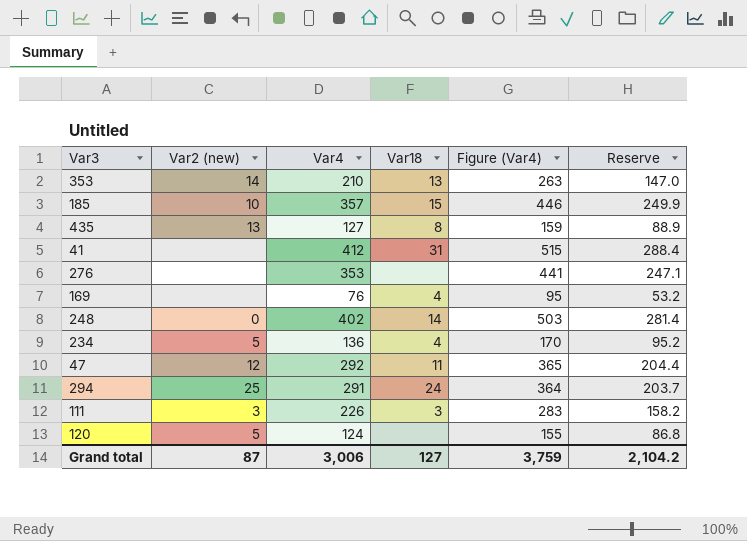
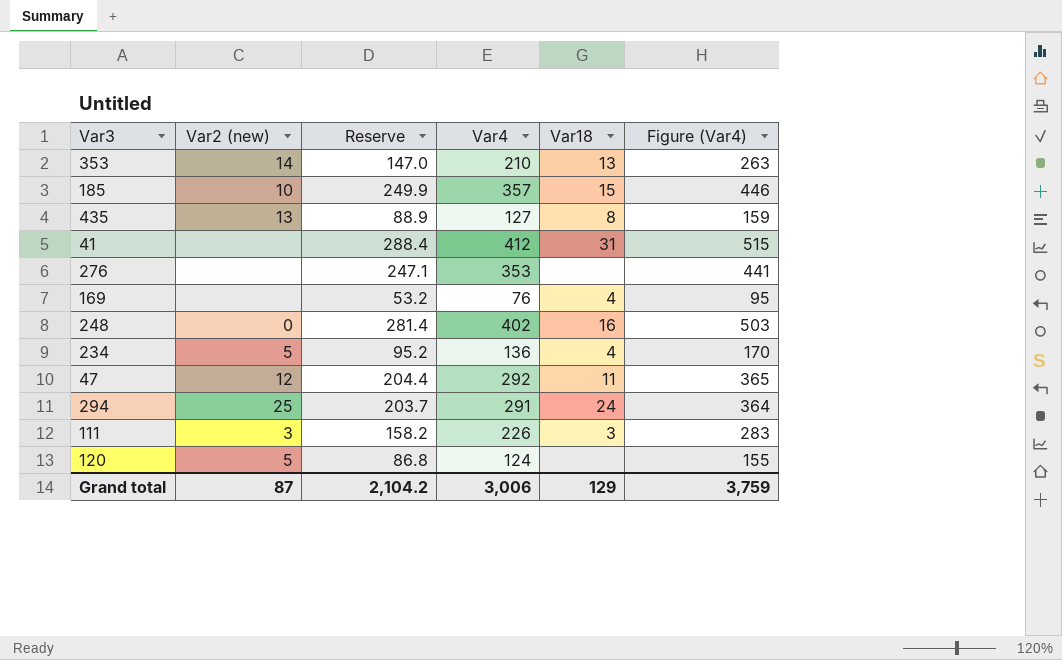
column Reserve | position: 6 -> 3
248 | Var18: 14 -> 16
Grand total | Var18: 127 -> 129

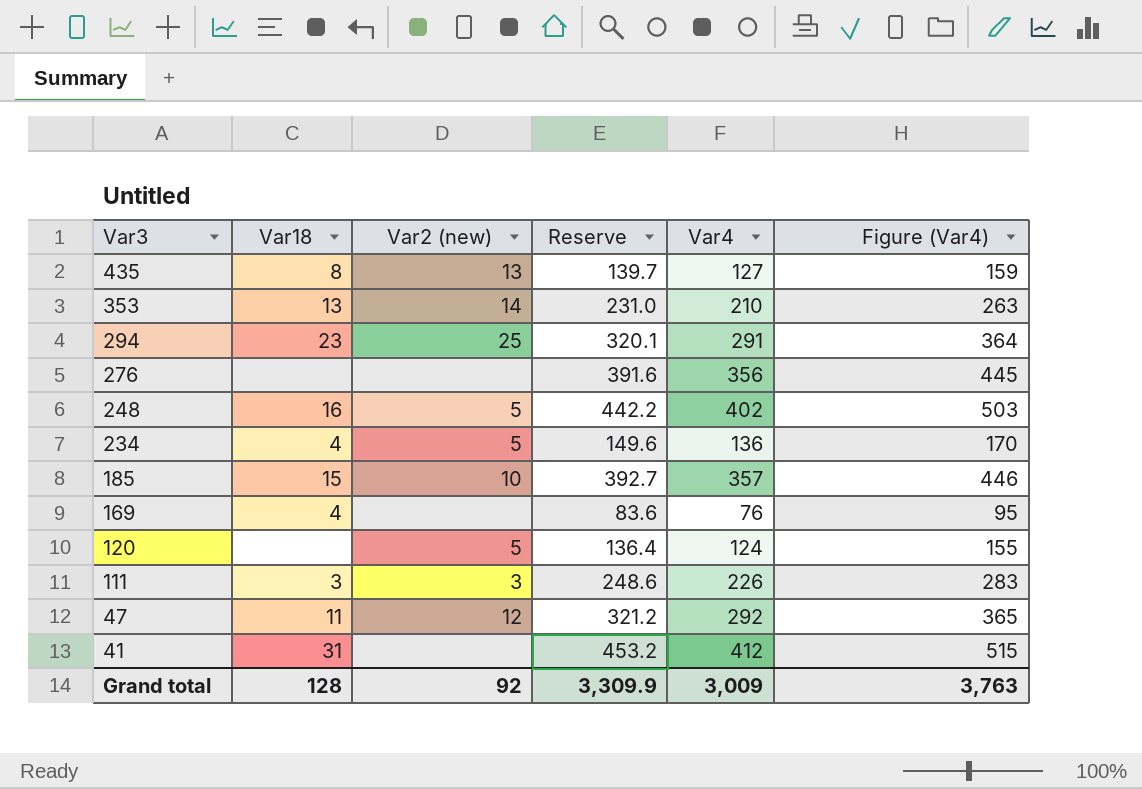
row order: none -> Var3 descending
column Var18 | position: 5 -> 2
column Reserve | formula: [Var4] * 0.7 -> [Var4] * 1.1
294 | Var18: 24 -> 23
276 | Var4: 353 -> 356
276 | Figure (Var4): 441 -> 445
248 | Var2 (new): 0 -> 5
Grand total | Var18: 129 -> 128
Grand total | Var2 (new): 87 -> 92
Grand total | Reserve: 2,104.2 -> 3,309.9
Grand total | Var4: 3,006 -> 3,009
Grand total | Figure (Var4): 3,759 -> 3,763

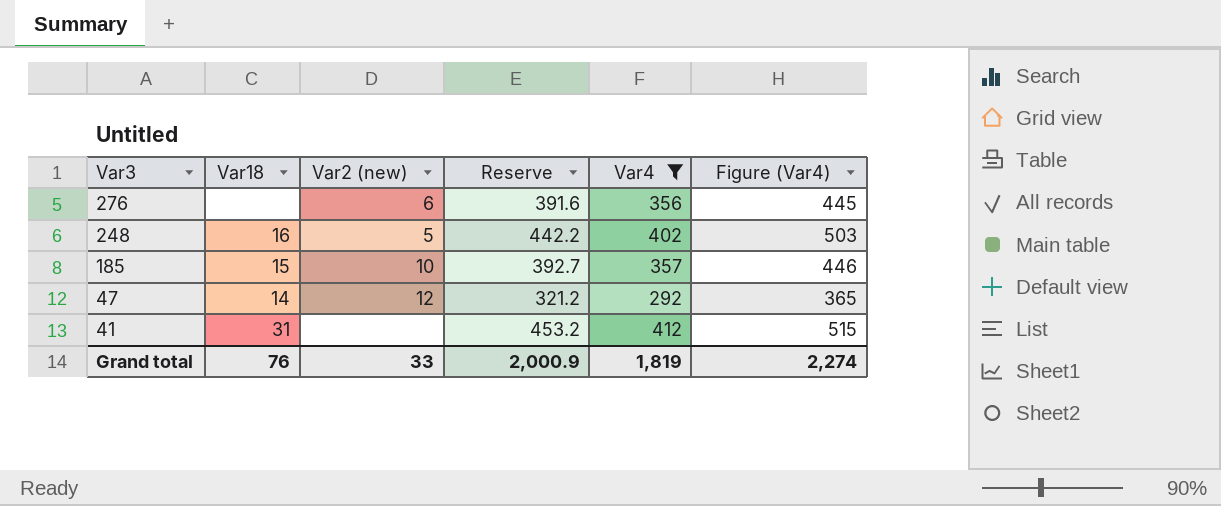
filter: none -> Var4 >= 292
276 | Var2 (new): none -> 6
47 | Var18: 11 -> 14
Grand total | Var18: 128 -> 76
Grand total | Var2 (new): 92 -> 33
Grand total | Reserve: 3,309.9 -> 2,000.9
Grand total | Var4: 3,009 -> 1,819
Grand total | Figure (Var4): 3,763 -> 2,274

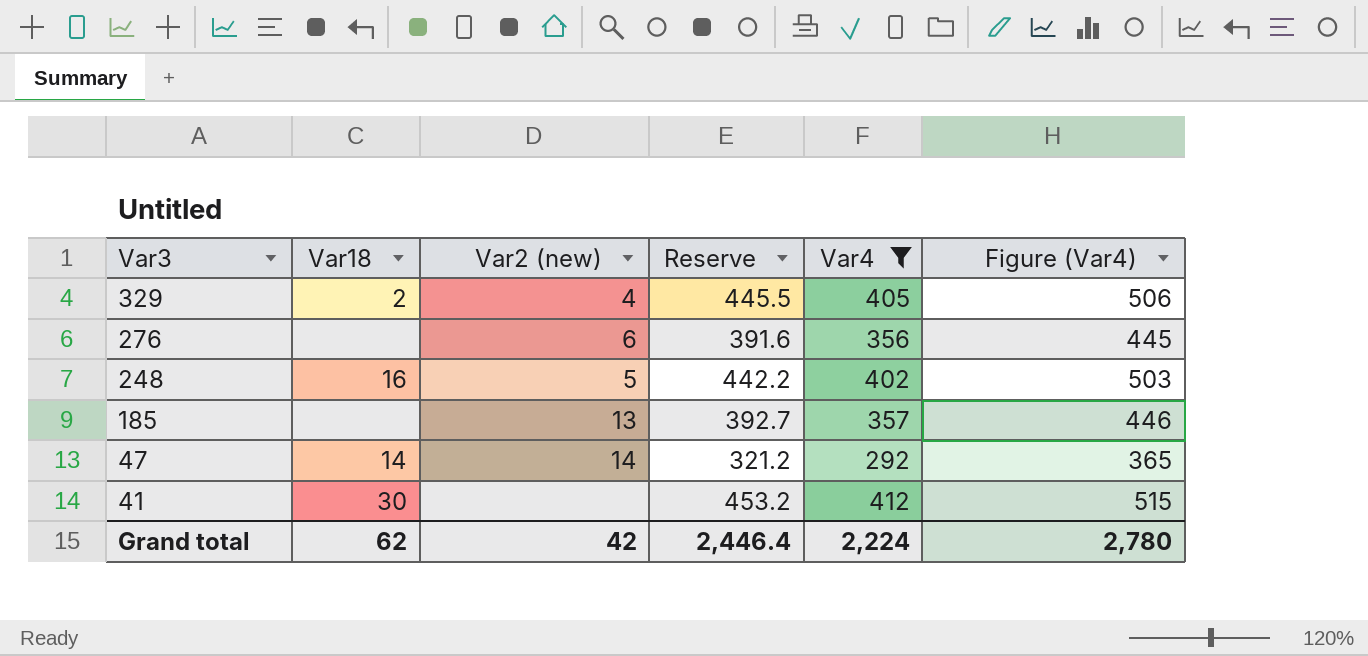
row 329: none -> 2 | 4 | 445.5 | 405 | 506
185 | Var18: 15 -> none
185 | Var2 (new): 10 -> 13
47 | Var2 (new): 12 -> 14
41 | Var18: 31 -> 30
Grand total | Var18: 76 -> 62
Grand total | Var2 (new): 33 -> 42
Grand total | Reserve: 2,000.9 -> 2,446.4
Grand total | Var4: 1,819 -> 2,224
Grand total | Figure (Var4): 2,274 -> 2,780

